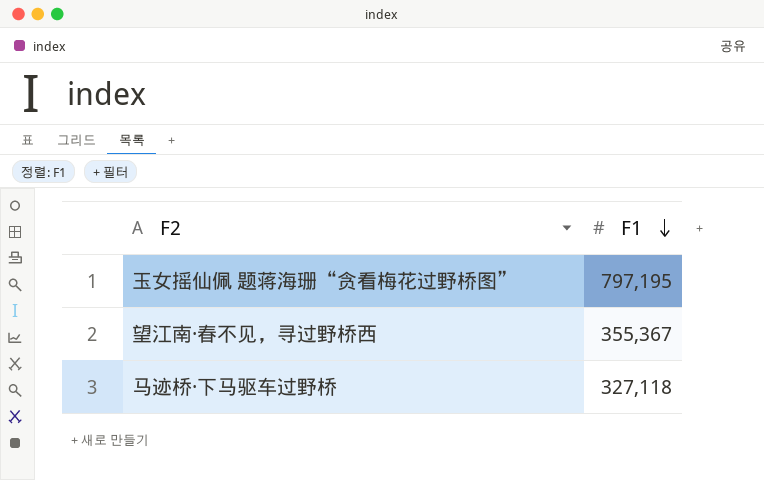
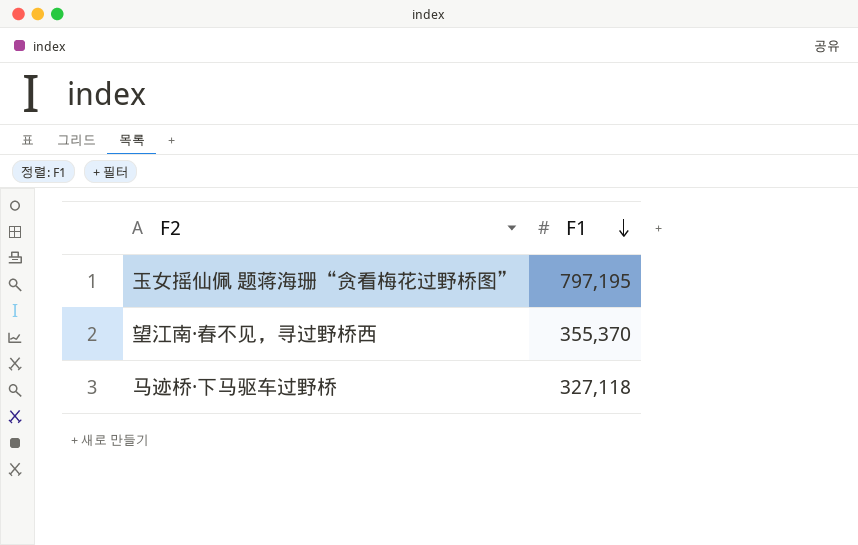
望江南·春不见，寻过野桥西 | F1: 355,367 -> 355,370

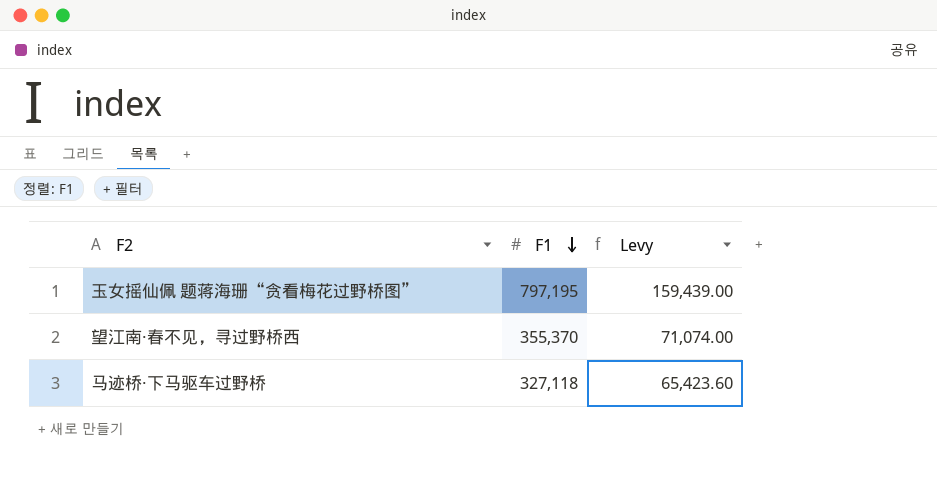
column Levy | formula: none -> [F1] * 0.2

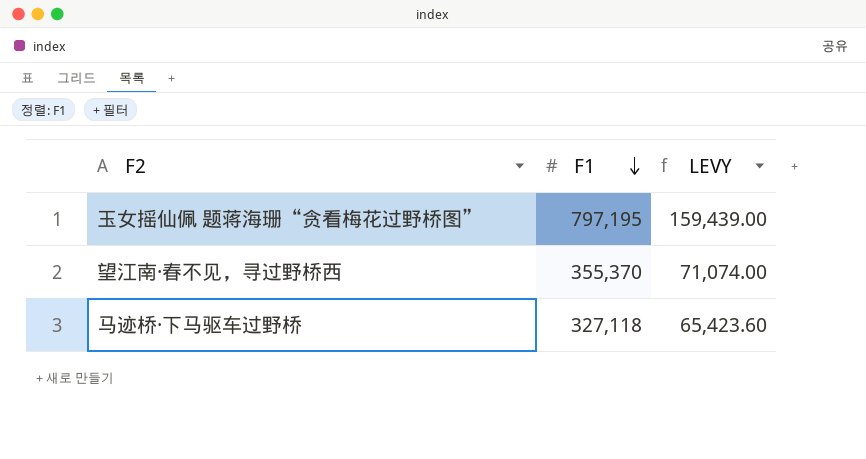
column name: Levy -> LEVY

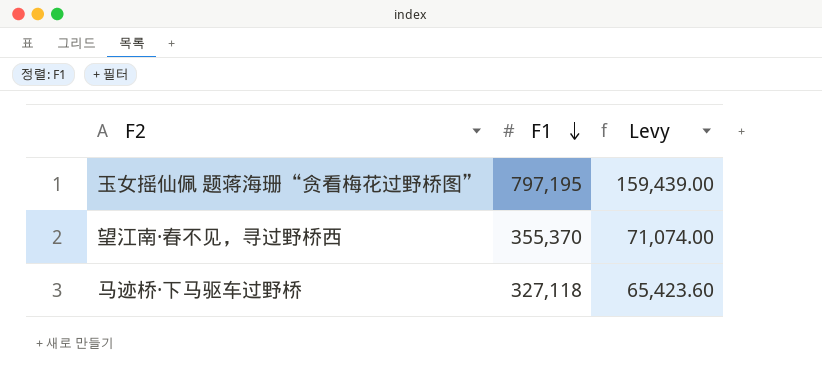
column name: LEVY -> Levy

